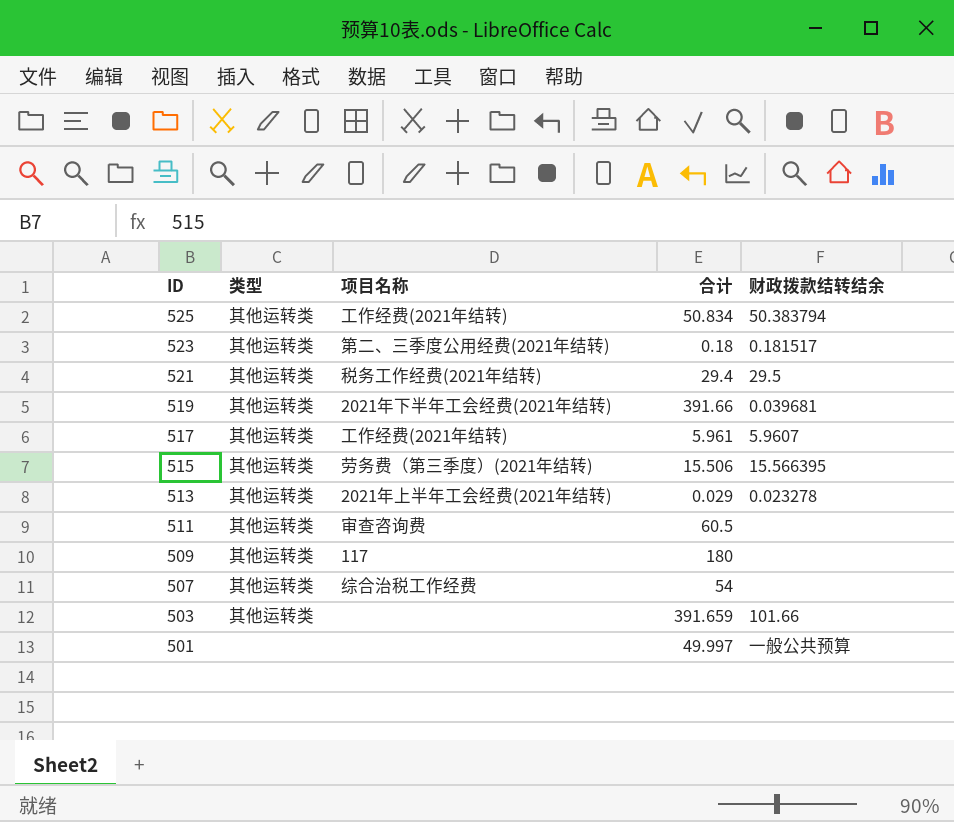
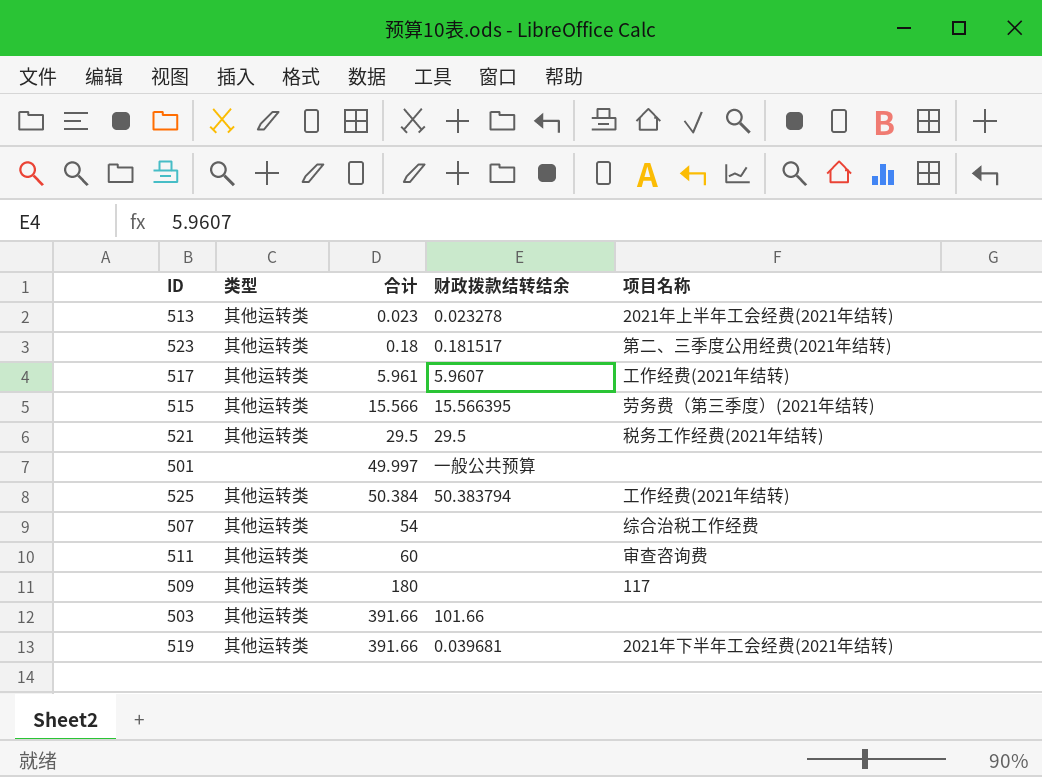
row order: ID descending -> 合计 ascending
column 项目名称 | position: 3 -> 5
513 | 合计: 0.029 -> 0.023
515 | 合计: 15.506 -> 15.566
521 | 合计: 29.4 -> 29.5
525 | 合计: 50.834 -> 50.384
511 | 合计: 60.5 -> 60
503 | 合计: 391.659 -> 391.66

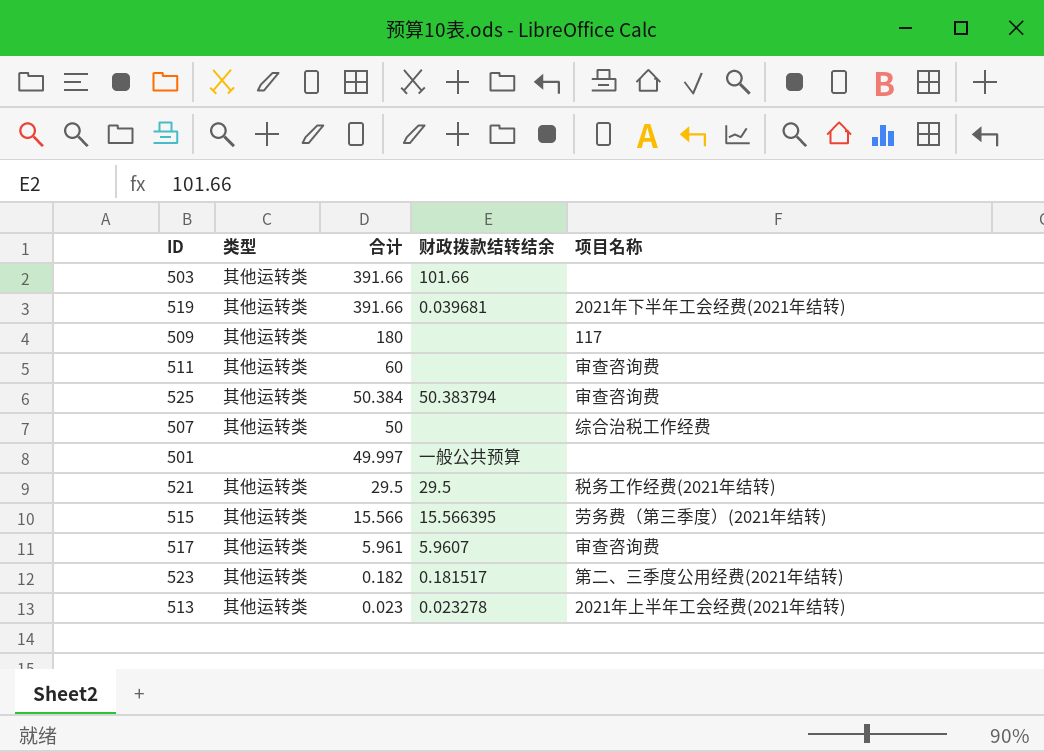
row order: 合计 ascending -> 合计 descending
525 | 项目名称: 工作经费(2021年结转) -> 审查咨询费
507 | 合计: 54 -> 50
517 | 项目名称: 工作经费(2021年结转) -> 审查咨询费
523 | 合计: 0.18 -> 0.182

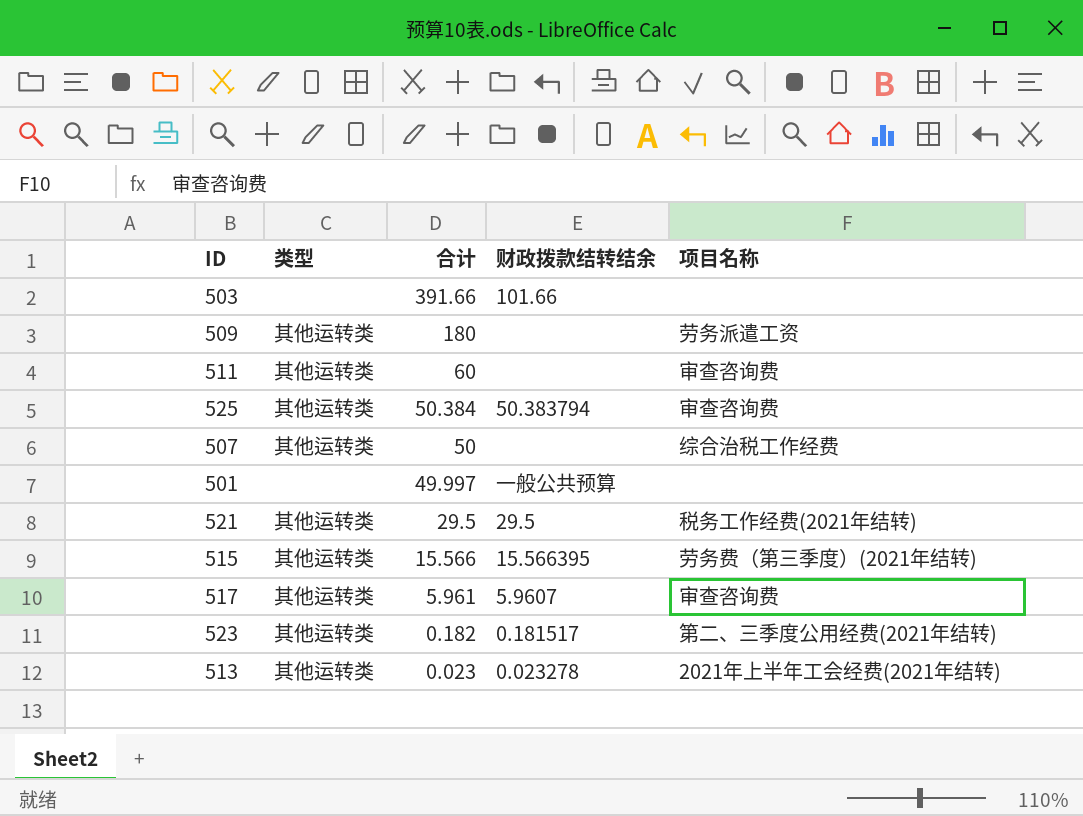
row 519: 其他运转类 | 391.66 | 0.039681 | 2021年下半年工会经费(2021年结转) -> none
503 | 类型: 其他运转类 -> none
509 | 项目名称: 117 -> 劳务派遣工资

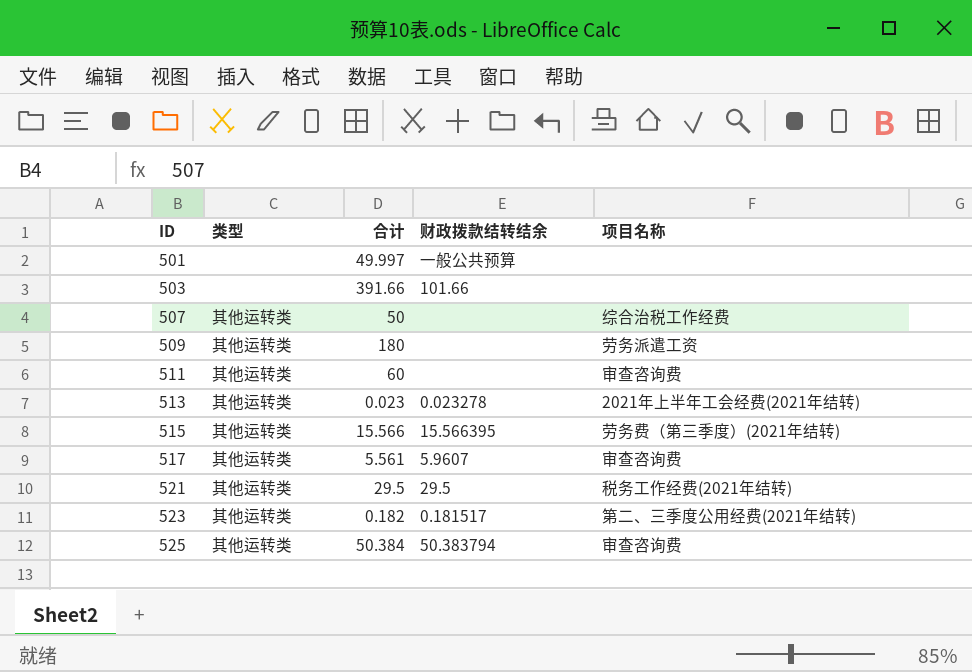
row order: 合计 descending -> ID ascending
517 | 合计: 5.961 -> 5.561

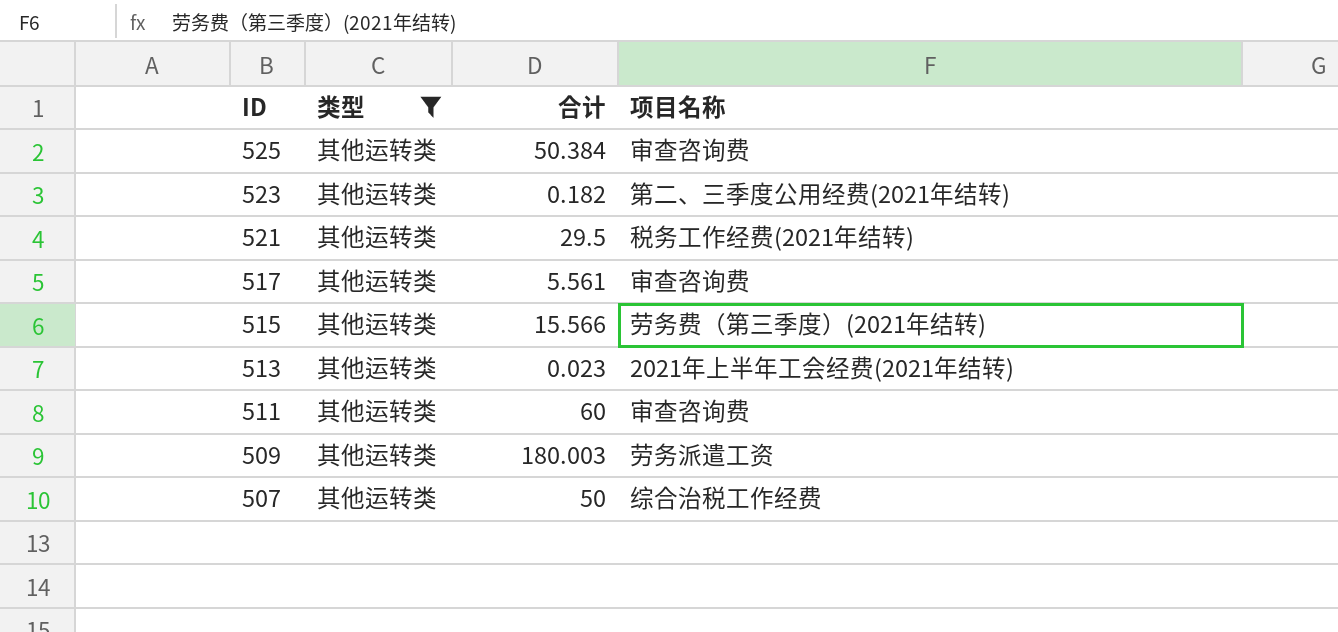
filter: none -> 类型 = 其他运转类
row order: ID ascending -> ID descending
column 财政拨款结转结余 | position: 4 -> none
509 | 合计: 180 -> 180.003

